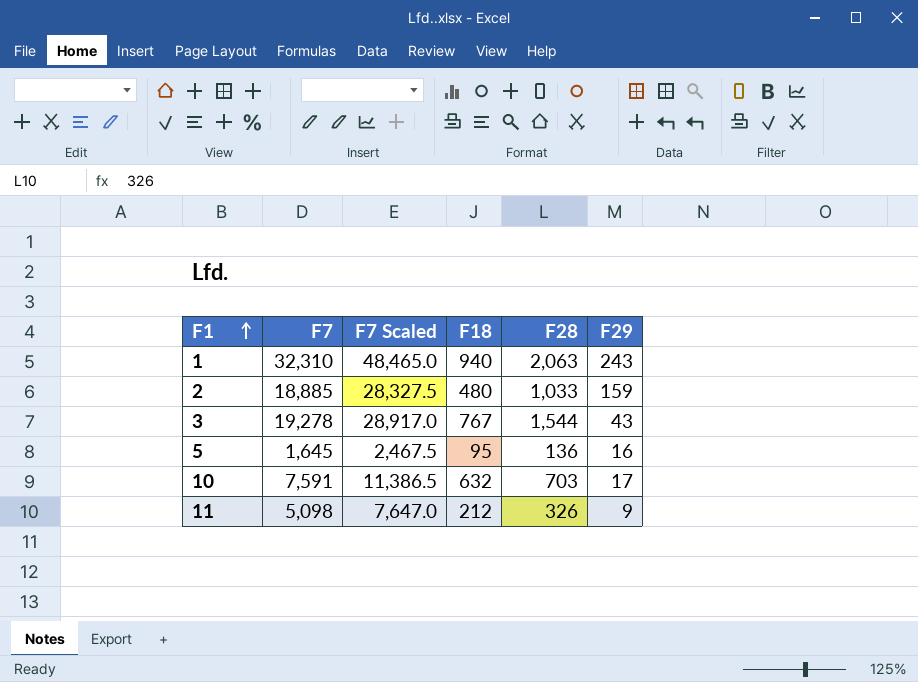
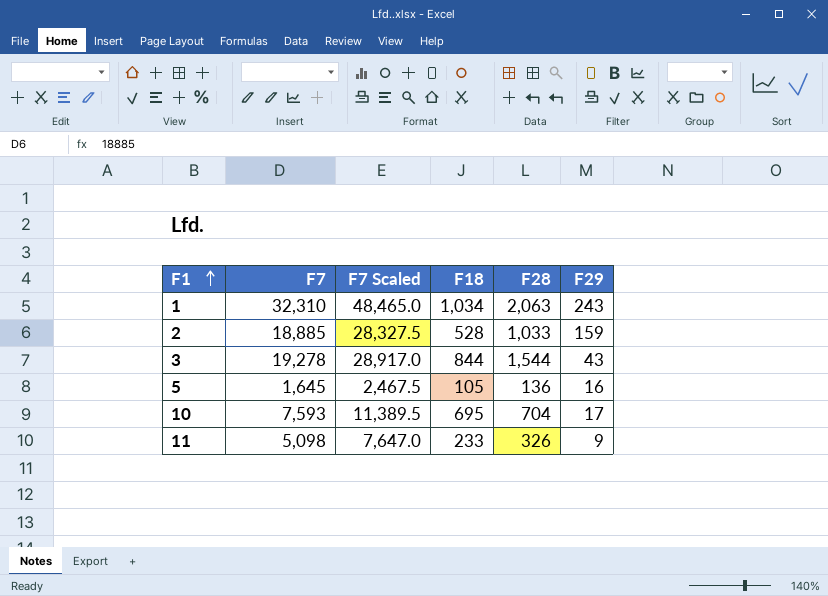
1 | F18: 940 -> 1,034
2 | F18: 480 -> 528
3 | F18: 767 -> 844
5 | F18: 95 -> 105
10 | F7: 7,591 -> 7,593
10 | F7 Scaled: 11,386.5 -> 11,389.5
10 | F18: 632 -> 695
10 | F28: 703 -> 704
11 | F18: 212 -> 233

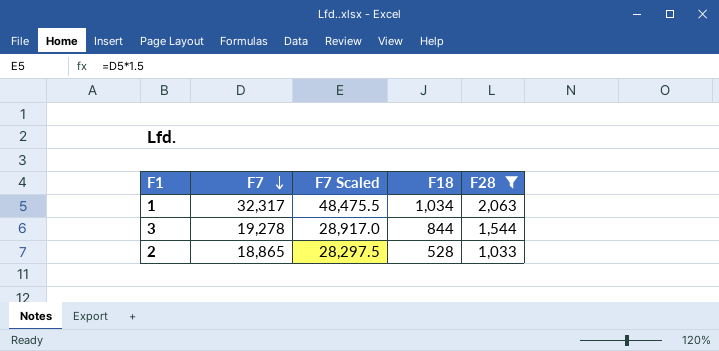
filter: none -> F28 >= 1,033
row order: F1 ascending -> F7 descending
column F29 | position: 6 -> none
1 | F7: 32,310 -> 32,317
1 | F7 Scaled: 48,465.0 -> 48,475.5
2 | F7: 18,885 -> 18,865
2 | F7 Scaled: 28,327.5 -> 28,297.5

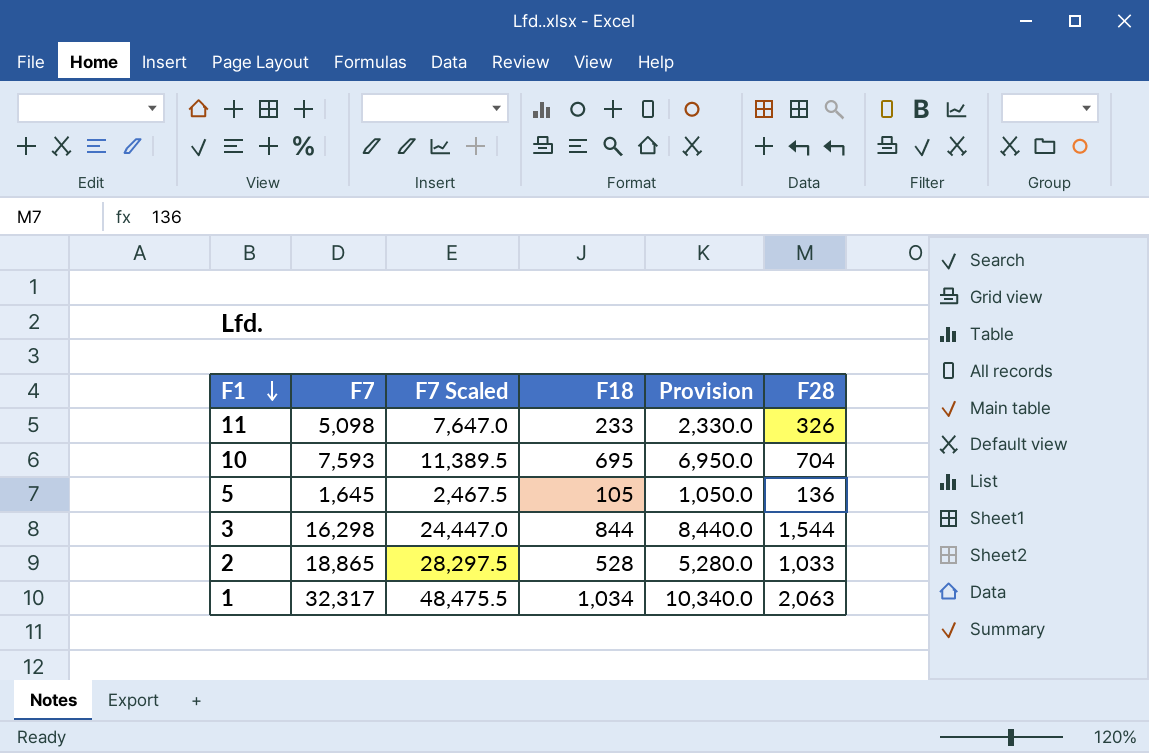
filter: F28 >= 1,033 -> none
row order: F7 descending -> F1 descending
column Provision | formula: none -> [F18] * 10
3 | F7: 19,278 -> 16,298
3 | F7 Scaled: 28,917.0 -> 24,447.0

